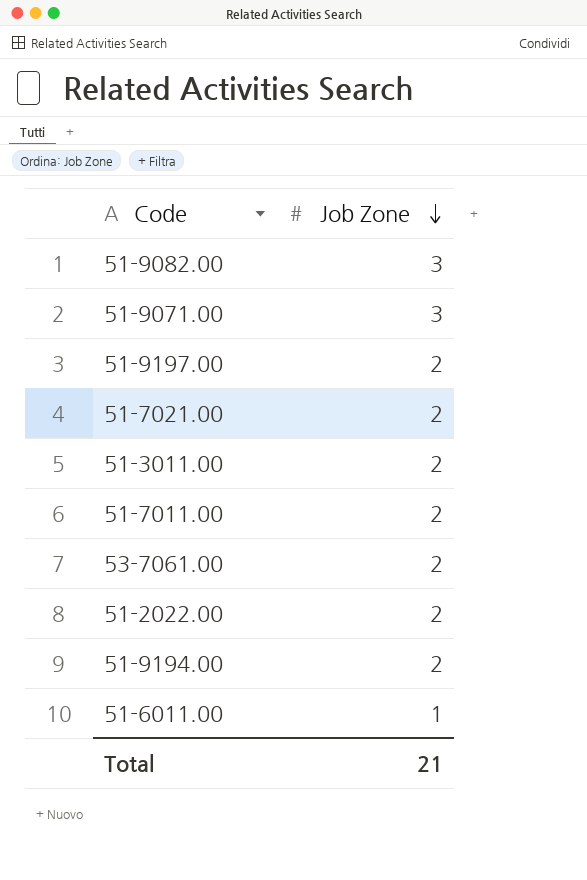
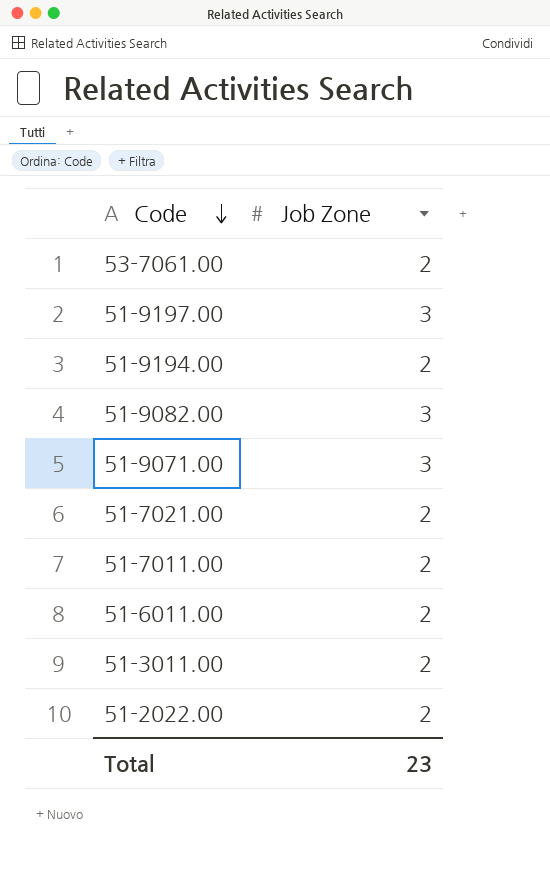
row order: Job Zone descending -> Code descending
51-9197.00 | Job Zone: 2 -> 3
51-6011.00 | Job Zone: 1 -> 2
Total | Job Zone: 21 -> 23

